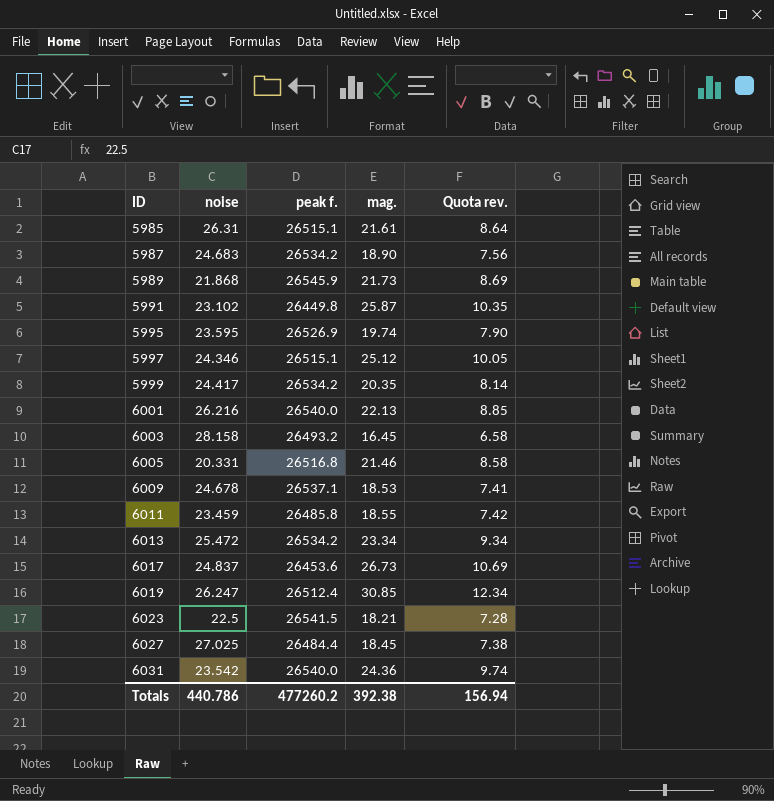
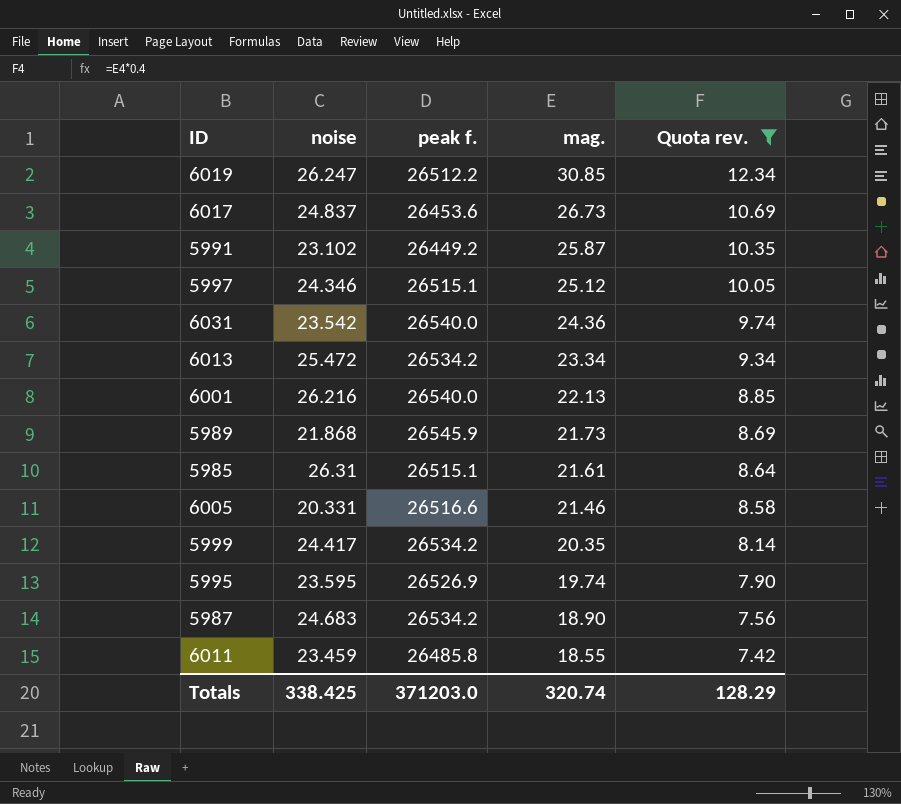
filter: none -> Quota rev. >= 7.42
row order: ID ascending -> mag. descending
6019 | peak f.: 26512.4 -> 26512.2
5991 | peak f.: 26449.8 -> 26449.2
6005 | peak f.: 26516.8 -> 26516.6
Totals | noise: 440.786 -> 338.425
Totals | peak f.: 477260.2 -> 371203.0
Totals | mag.: 392.38 -> 320.74
Totals | Quota rev.: 156.94 -> 128.29

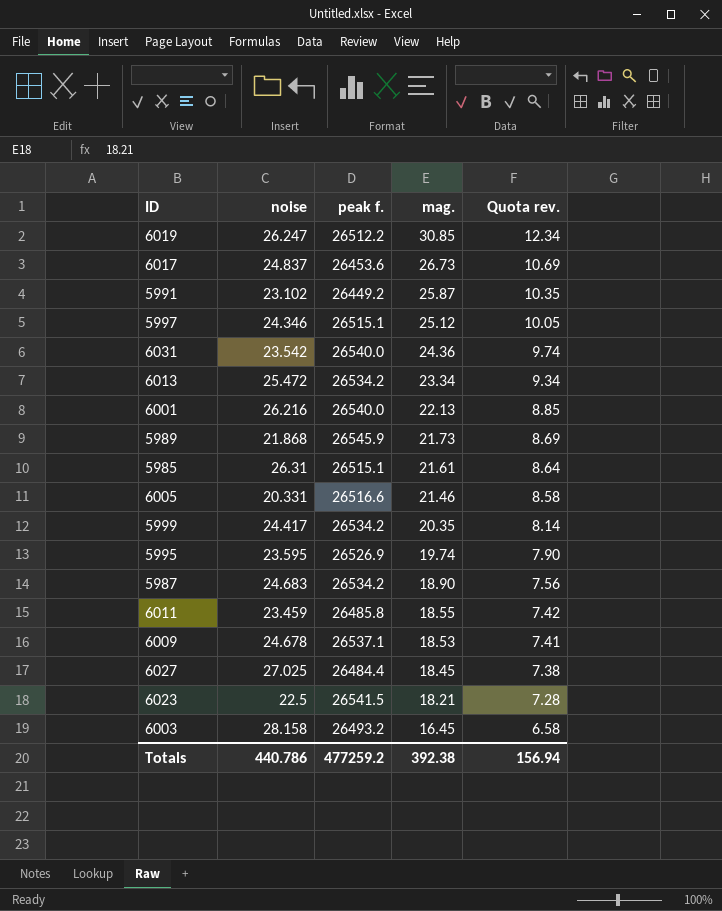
filter: Quota rev. >= 7.42 -> none
Totals | noise: 338.425 -> 440.786
Totals | peak f.: 371203.0 -> 477259.2
Totals | mag.: 320.74 -> 392.38
Totals | Quota rev.: 128.29 -> 156.94

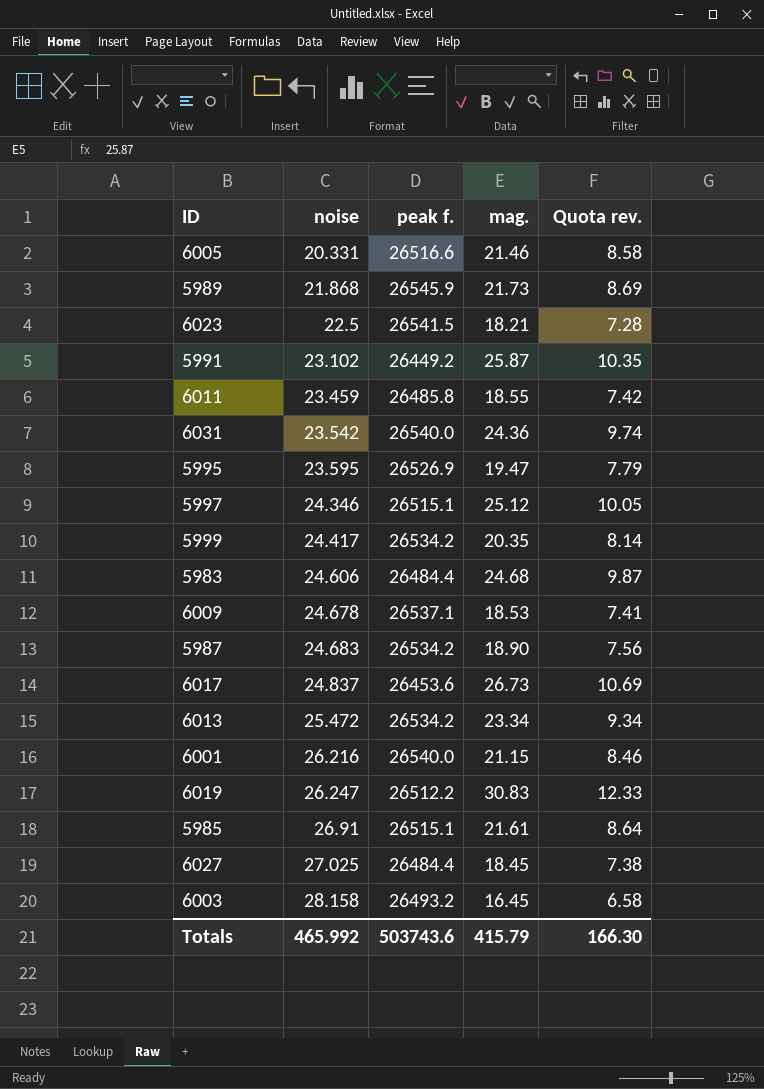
row order: mag. descending -> noise ascending
5995 | mag.: 19.74 -> 19.47
5995 | Quota rev.: 7.90 -> 7.79
row 5983: none -> 24.606 | 26484.4 | 24.68 | 9.87
6001 | mag.: 22.13 -> 21.15
6001 | Quota rev.: 8.85 -> 8.46
6019 | mag.: 30.85 -> 30.83
6019 | Quota rev.: 12.34 -> 12.33
5985 | noise: 26.31 -> 26.91
Totals | noise: 440.786 -> 465.992
Totals | peak f.: 477259.2 -> 503743.6
Totals | mag.: 392.38 -> 415.79
Totals | Quota rev.: 156.94 -> 166.30

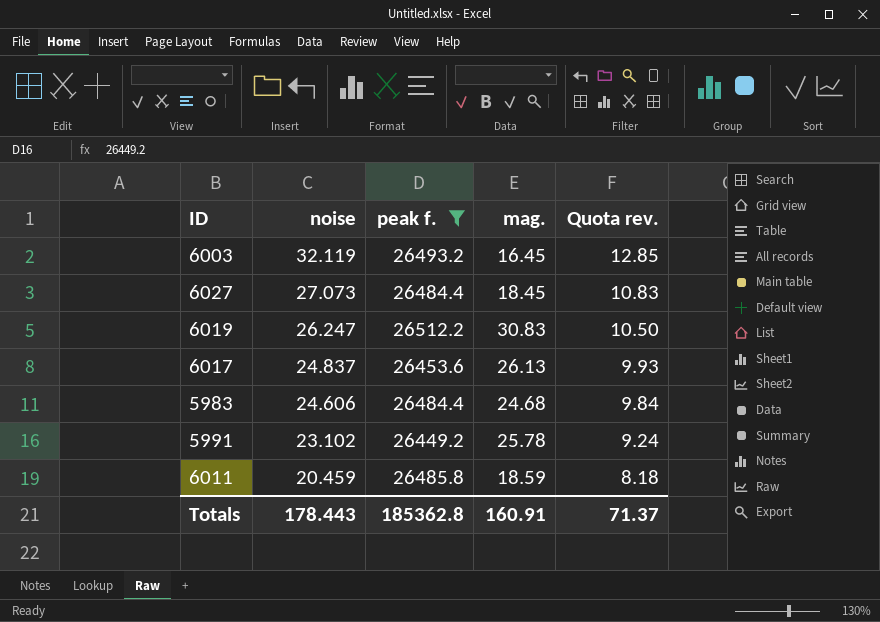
filter: none -> peak f. <= 26512.2
row order: noise ascending -> noise descending
column Quota rev. | formula: [mag.] * 0.4 -> [noise] * 0.4
6003 | noise: 28.158 -> 32.119
6027 | noise: 27.025 -> 27.073
6017 | mag.: 26.73 -> 26.13
5991 | mag.: 25.87 -> 25.78
6011 | noise: 23.459 -> 20.459
6011 | mag.: 18.55 -> 18.59
Totals | noise: 465.992 -> 178.443
Totals | peak f.: 503743.6 -> 185362.8
Totals | mag.: 415.79 -> 160.91
Totals | Quota rev.: 166.30 -> 71.37

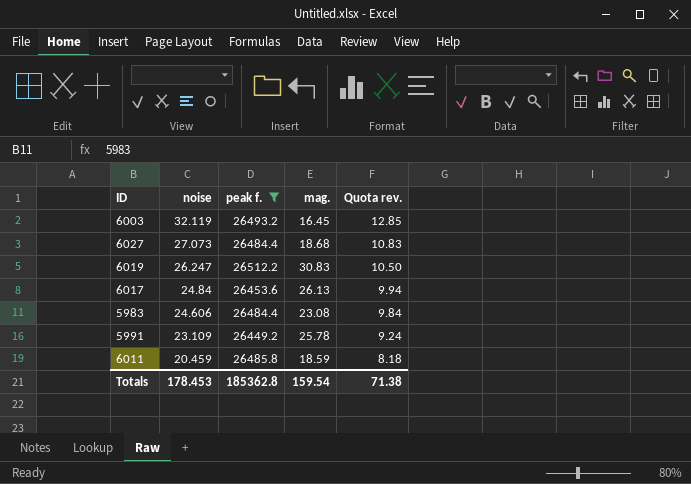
6027 | mag.: 18.45 -> 18.68
6017 | noise: 24.837 -> 24.84
6017 | Quota rev.: 9.93 -> 9.94
5983 | mag.: 24.68 -> 23.08
5991 | noise: 23.102 -> 23.109
Totals | noise: 178.443 -> 178.453
Totals | mag.: 160.91 -> 159.54
Totals | Quota rev.: 71.37 -> 71.38

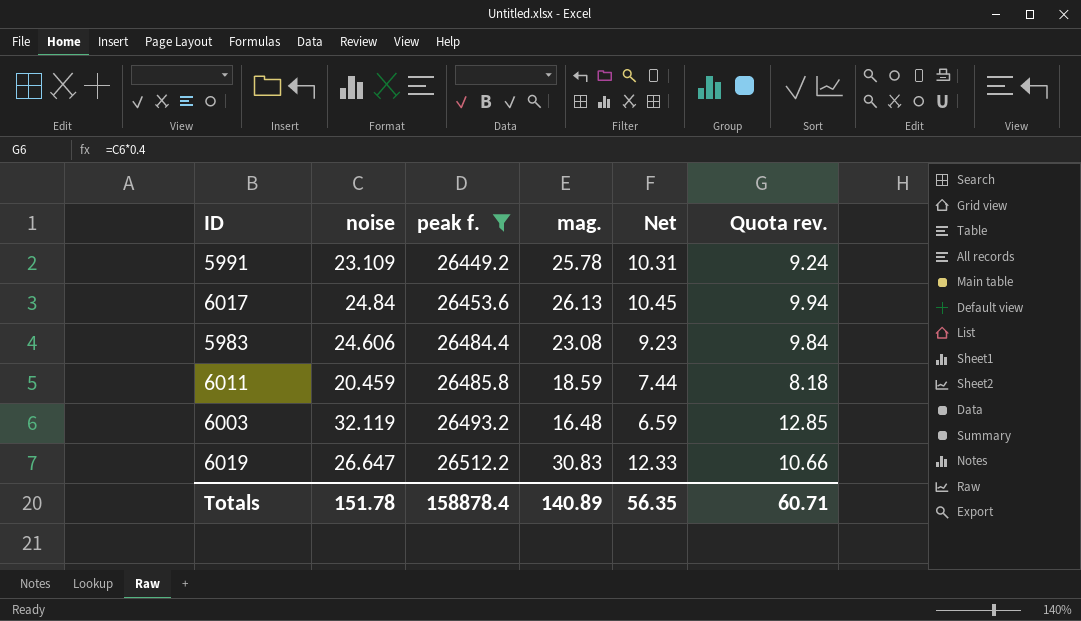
row order: noise descending -> peak f. ascending
column Net | formula: none -> [mag.] * 0.4
row 6027: 27.073 | 26484.4 | 18.68 | 10.83 -> none
6003 | mag.: 16.45 -> 16.48
6019 | noise: 26.247 -> 26.647
6019 | Quota rev.: 10.50 -> 10.66
Totals | noise: 178.453 -> 151.78
Totals | peak f.: 185362.8 -> 158878.4
Totals | mag.: 159.54 -> 140.89
Totals | Quota rev.: 71.38 -> 60.71

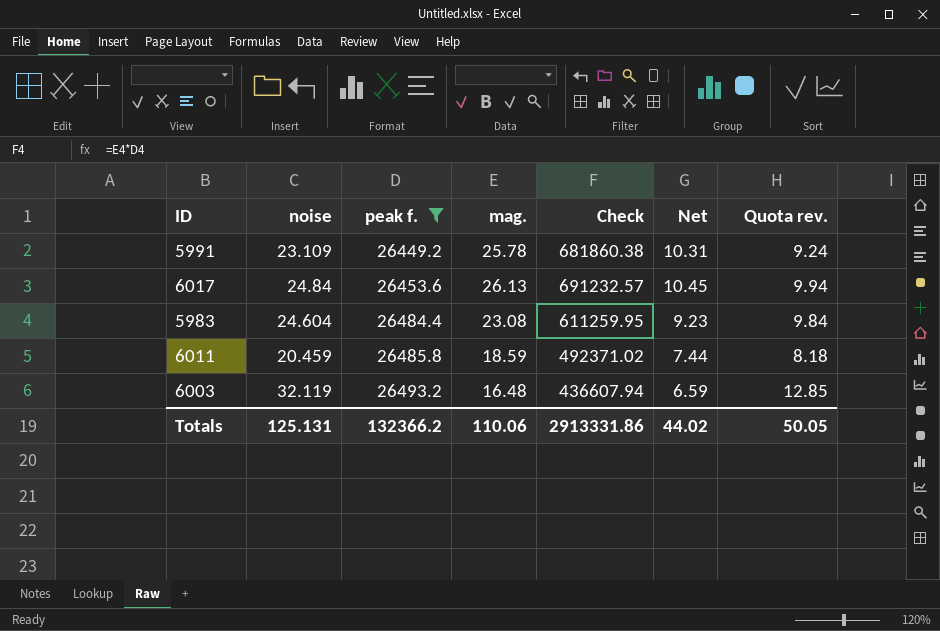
column Check | formula: none -> [peak f.] * [mag.]
row 6019: 26.647 | 26512.2 | 30.83 | 12.33 | 10.66 -> none
5983 | noise: 24.606 -> 24.604
Totals | noise: 151.78 -> 125.131
Totals | peak f.: 158878.4 -> 132366.2
Totals | mag.: 140.89 -> 110.06
Totals | Net: 56.35 -> 44.02
Totals | Quota rev.: 60.71 -> 50.05

